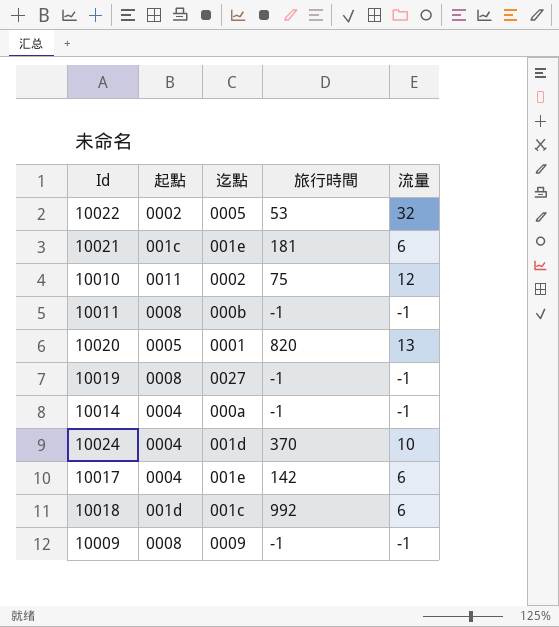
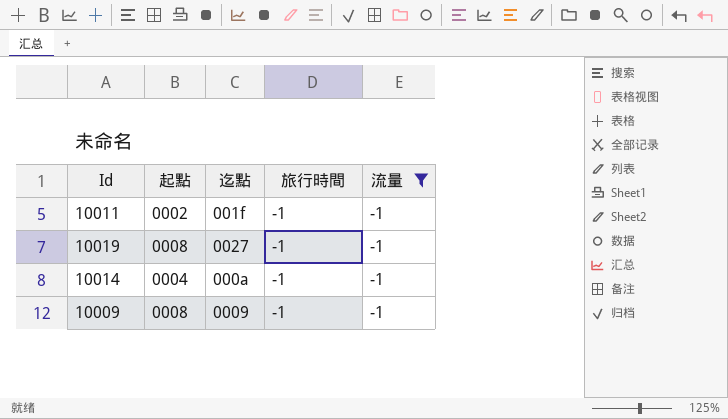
filter: none -> 流量 = -1
10011 | 起點: 0008 -> 0002
10011 | 迄點: 000b -> 001f

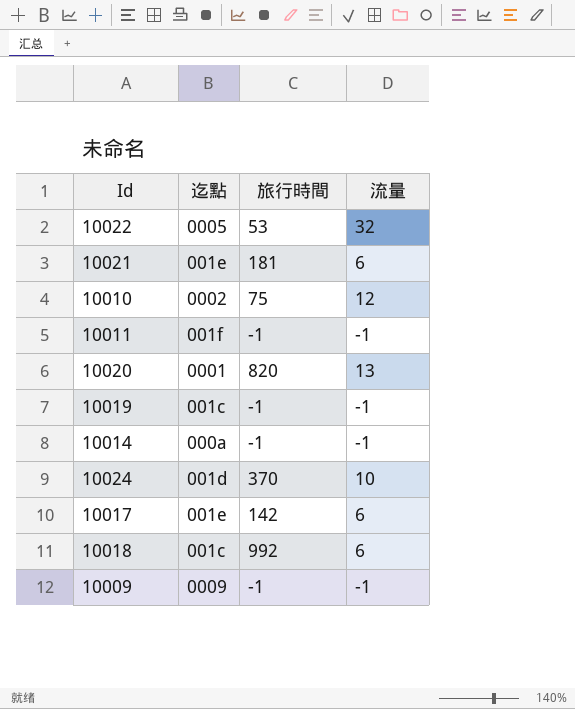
filter: 流量 = -1 -> none
column 起點 | position: 2 -> none
10019 | 迄點: 0027 -> 001c

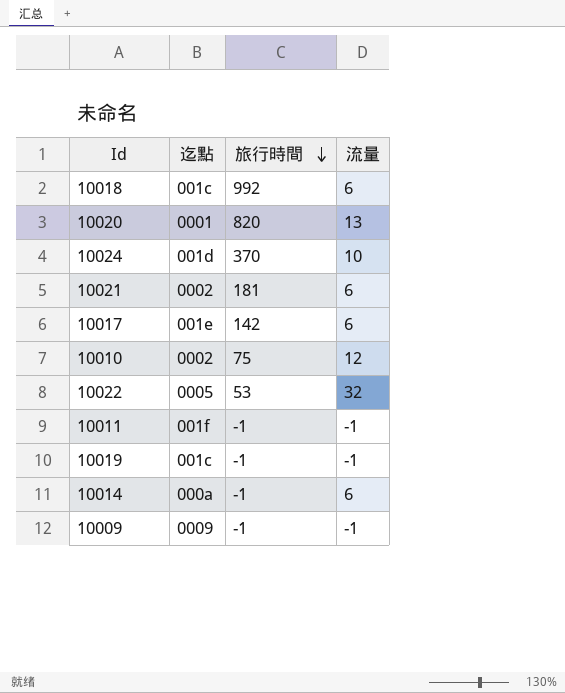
row order: none -> 旅行時間 descending
10021 | 迄點: 001e -> 0002
10014 | 流量: -1 -> 6

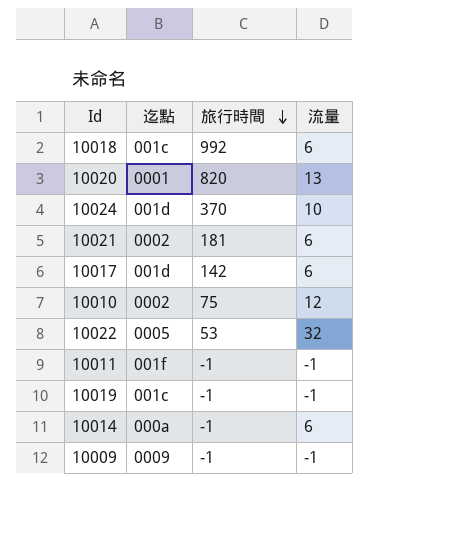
10017 | 迄點: 001e -> 001d

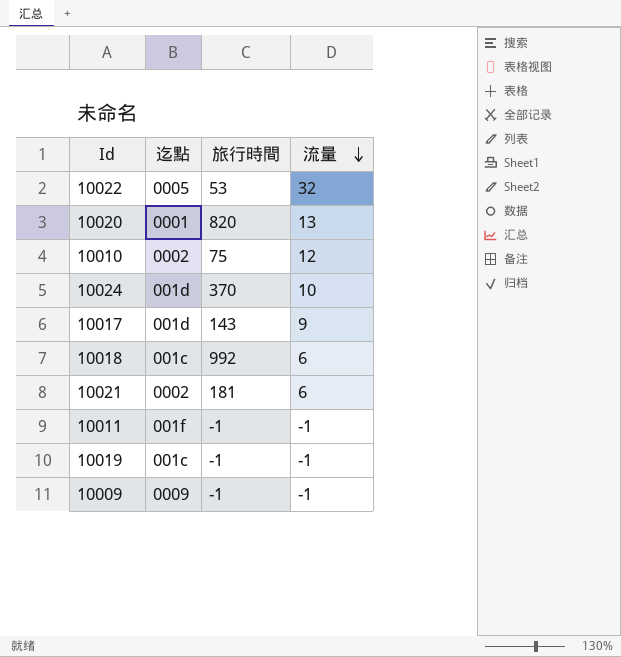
row order: 旅行時間 descending -> 流量 descending
row 10014: 000a | -1 | 6 -> none
10017 | 旅行時間: 142 -> 143
10017 | 流量: 6 -> 9

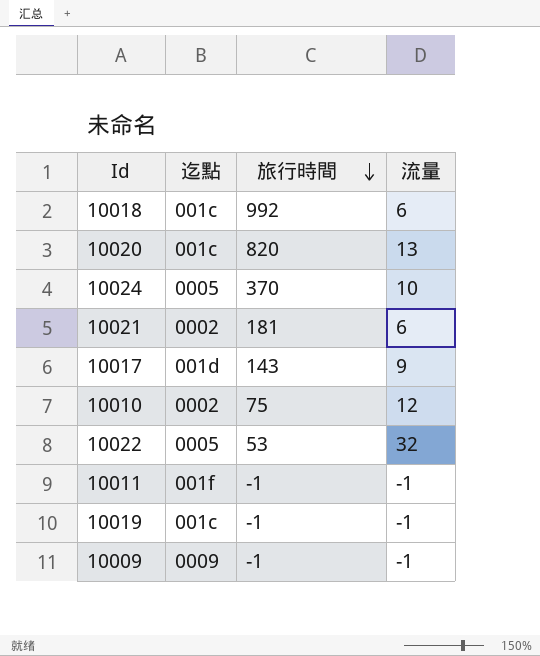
row order: 流量 descending -> 旅行時間 descending
10020 | 迄點: 0001 -> 001c
10024 | 迄點: 001d -> 0005

